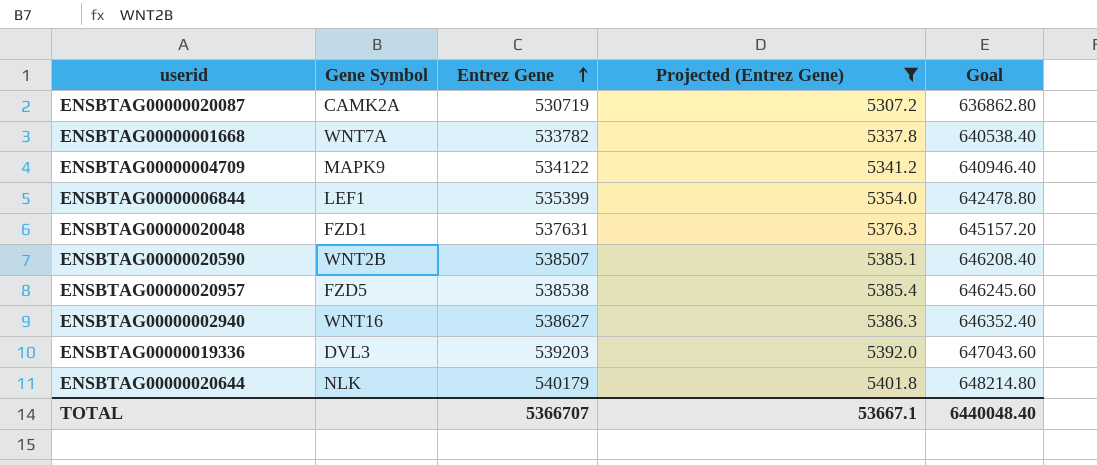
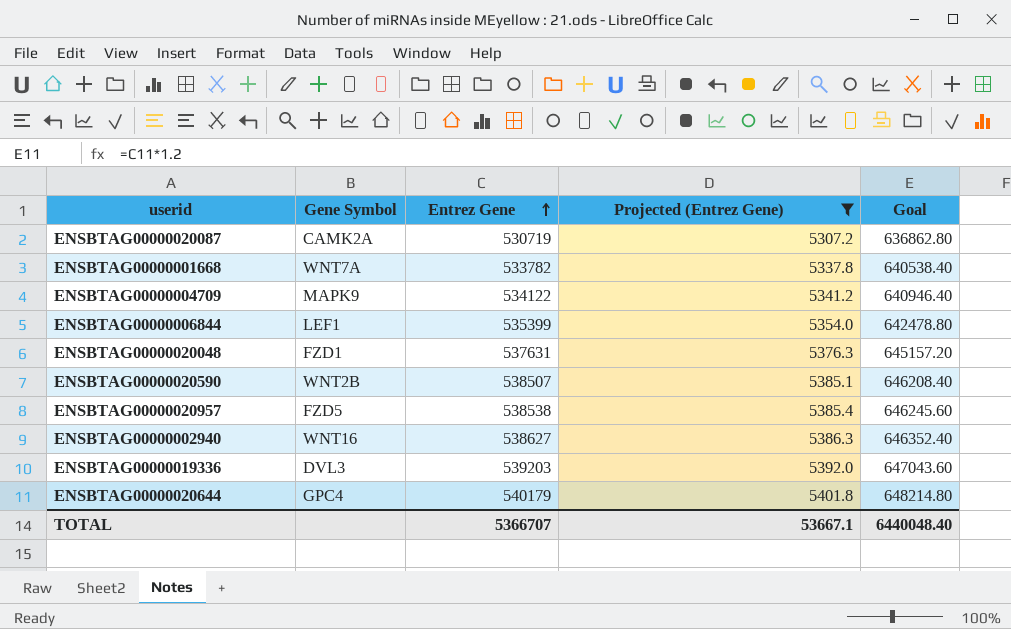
ENSBTAG00000020644 | Gene Symbol: NLK -> GPC4

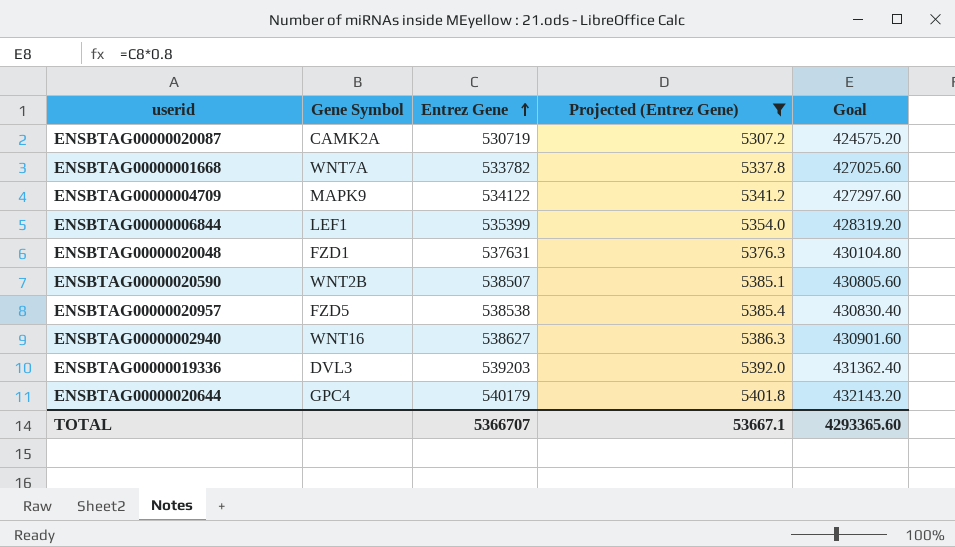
column Goal | formula: [Entrez Gene] * 1.2 -> [Entrez Gene] * 0.8
TOTAL | Goal: 6440048.40 -> 4293365.60

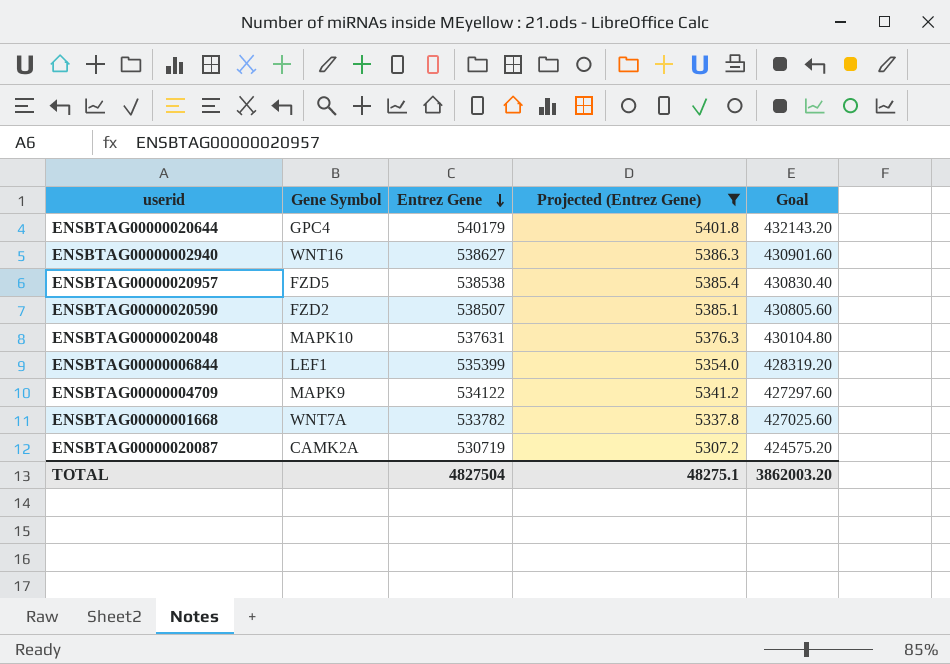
row order: Entrez Gene ascending -> Entrez Gene descending
row ENSBTAG00000019336: DVL3 | 539203 | 5392.0 | 431362.40 -> none
ENSBTAG00000020590 | Gene Symbol: WNT2B -> FZD2
ENSBTAG00000020048 | Gene Symbol: FZD1 -> MAPK10
TOTAL | Entrez Gene: 5366707 -> 4827504
TOTAL | Projected (Entrez Gene): 53667.1 -> 48275.1
TOTAL | Goal: 4293365.60 -> 3862003.20

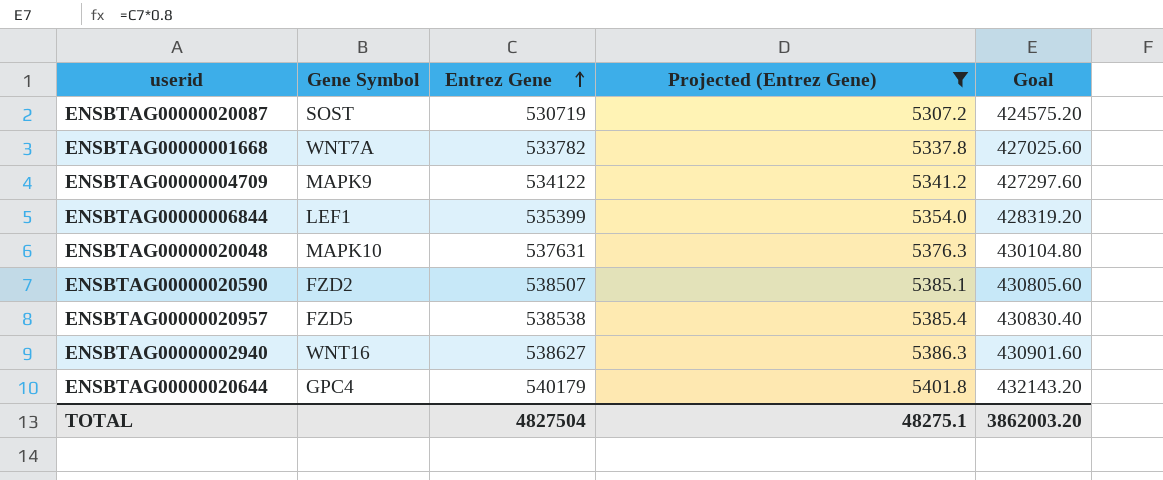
row order: Entrez Gene descending -> Entrez Gene ascending
ENSBTAG00000020087 | Gene Symbol: CAMK2A -> SOST

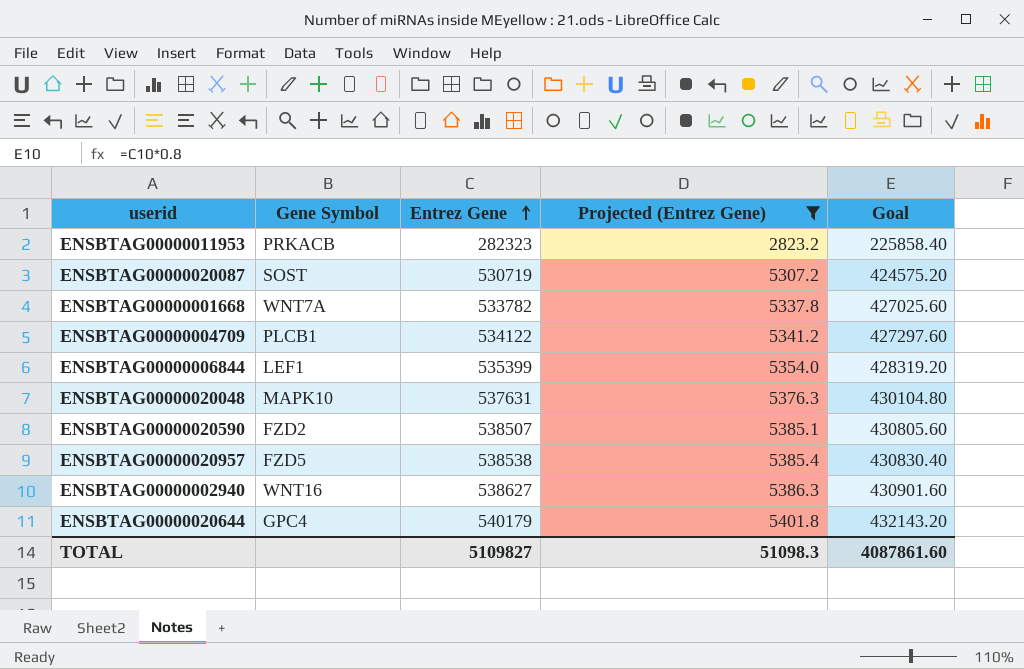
row ENSBTAG00000011953: none -> PRKACB | 282323 | 2823.2 | 225858.40
ENSBTAG00000004709 | Gene Symbol: MAPK9 -> PLCB1
TOTAL | Entrez Gene: 4827504 -> 5109827
TOTAL | Projected (Entrez Gene): 48275.1 -> 51098.3
TOTAL | Goal: 3862003.20 -> 4087861.60

